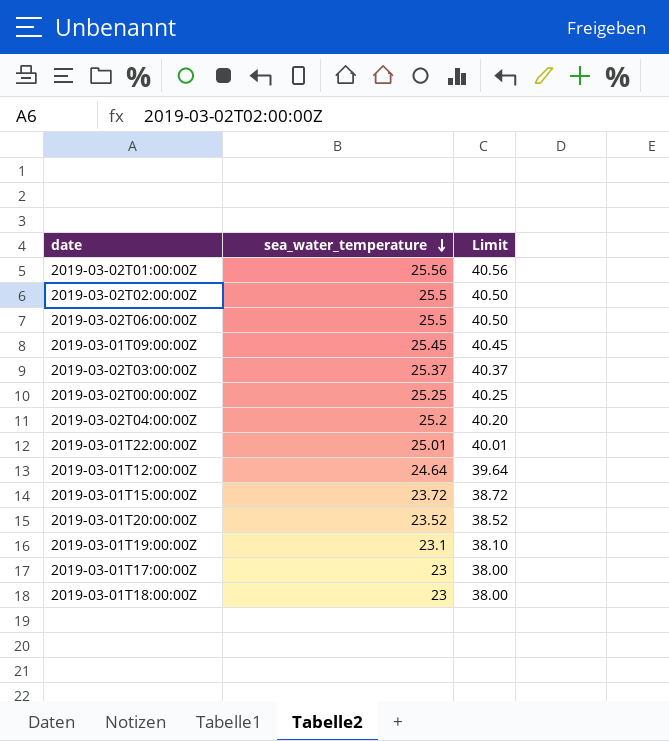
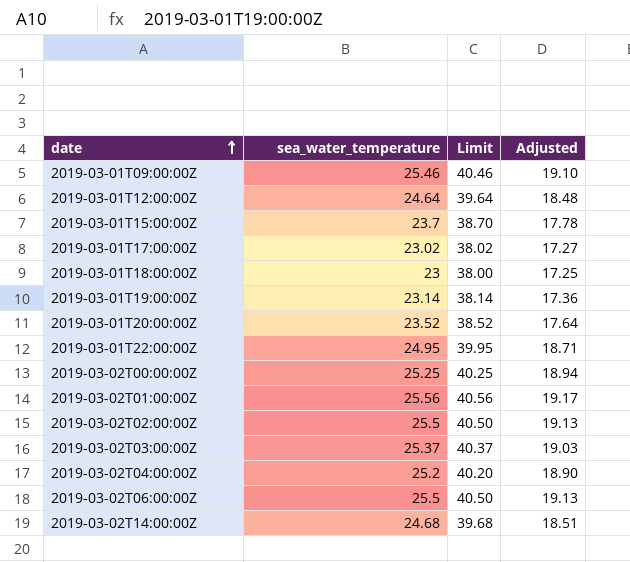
row order: sea_water_temperature descending -> date ascending
column Adjusted | formula: none -> [sea_water_temperature] * 0.75
2019-03-01T09:00:00Z | sea_water_temperature: 25.45 -> 25.46
2019-03-01T09:00:00Z | Limit: 40.45 -> 40.46
2019-03-01T15:00:00Z | sea_water_temperature: 23.72 -> 23.7
2019-03-01T15:00:00Z | Limit: 38.72 -> 38.70
2019-03-01T17:00:00Z | sea_water_temperature: 23 -> 23.02
2019-03-01T17:00:00Z | Limit: 38.00 -> 38.02
2019-03-01T19:00:00Z | sea_water_temperature: 23.1 -> 23.14
2019-03-01T19:00:00Z | Limit: 38.10 -> 38.14
2019-03-01T22:00:00Z | sea_water_temperature: 25.01 -> 24.95
2019-03-01T22:00:00Z | Limit: 40.01 -> 39.95
row 2019-03-02T14:00:00Z: none -> 24.68 | 39.68 | 18.51

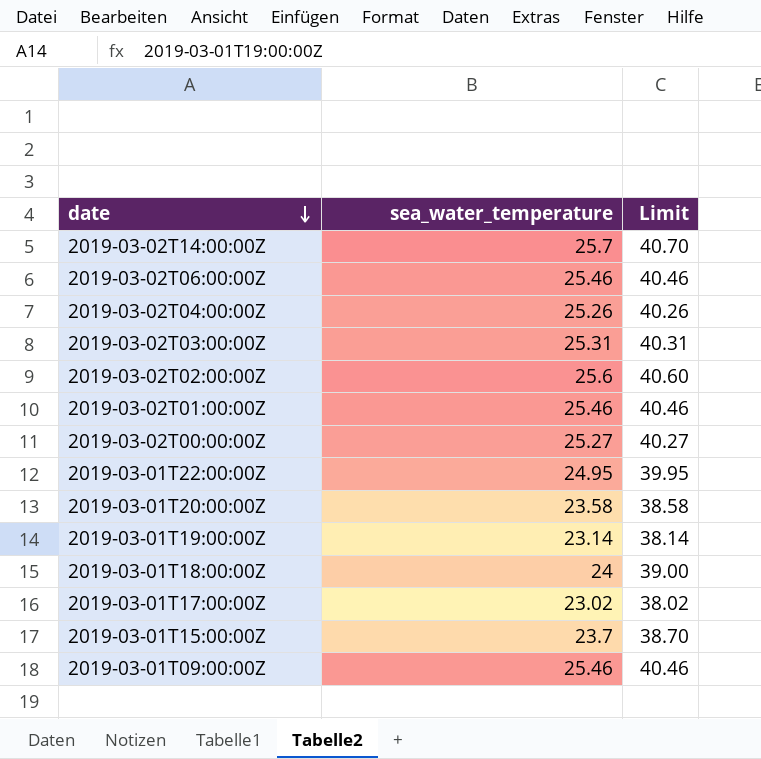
row order: date ascending -> date descending
column Adjusted | formula: [sea_water_temperature] * 0.75 -> none
row 2019-03-01T12:00:00Z: 24.64 | 39.64 | 18.48 -> none
2019-03-02T14:00:00Z | sea_water_temperature: 24.68 -> 25.7
2019-03-02T14:00:00Z | Limit: 39.68 -> 40.70
2019-03-02T06:00:00Z | sea_water_temperature: 25.5 -> 25.46
2019-03-02T06:00:00Z | Limit: 40.50 -> 40.46
2019-03-02T04:00:00Z | sea_water_temperature: 25.2 -> 25.26
2019-03-02T04:00:00Z | Limit: 40.20 -> 40.26
2019-03-02T03:00:00Z | sea_water_temperature: 25.37 -> 25.31
2019-03-02T03:00:00Z | Limit: 40.37 -> 40.31
2019-03-02T02:00:00Z | sea_water_temperature: 25.5 -> 25.6
2019-03-02T02:00:00Z | Limit: 40.50 -> 40.60
2019-03-02T01:00:00Z | sea_water_temperature: 25.56 -> 25.46
2019-03-02T01:00:00Z | Limit: 40.56 -> 40.46
2019-03-02T00:00:00Z | sea_water_temperature: 25.25 -> 25.27
2019-03-02T00:00:00Z | Limit: 40.25 -> 40.27
2019-03-01T20:00:00Z | sea_water_temperature: 23.52 -> 23.58
2019-03-01T20:00:00Z | Limit: 38.52 -> 38.58
2019-03-01T18:00:00Z | sea_water_temperature: 23 -> 24
2019-03-01T18:00:00Z | Limit: 38.00 -> 39.00

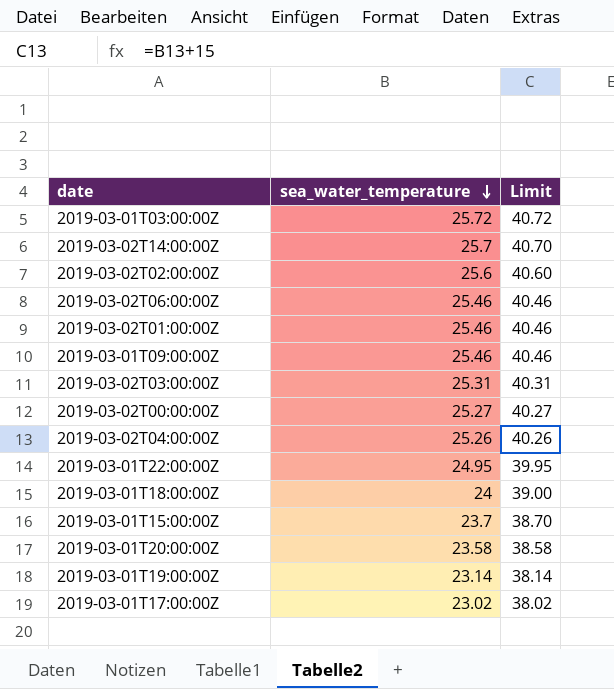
row order: date descending -> sea_water_temperature descending
row 2019-03-01T03:00:00Z: none -> 25.72 | 40.72

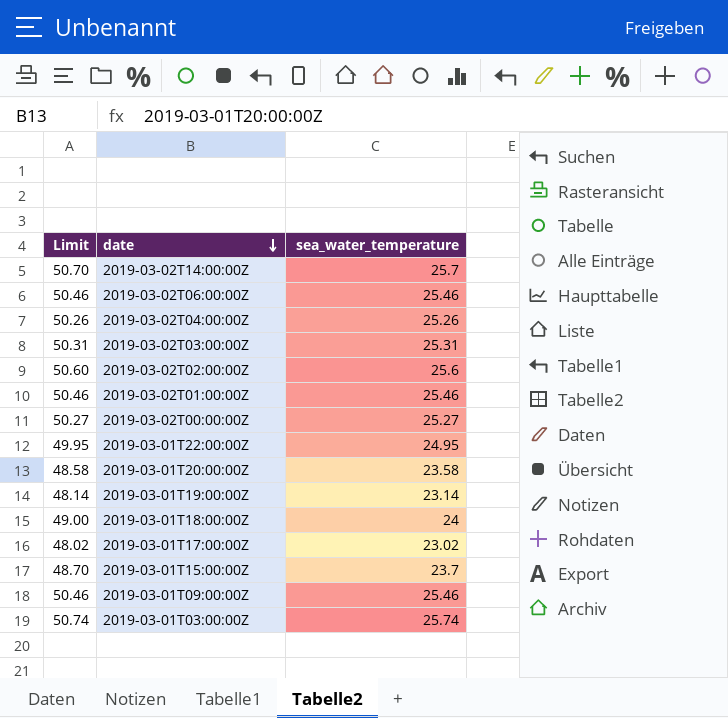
row order: sea_water_temperature descending -> date descending
column Limit | formula: [sea_water_temperature] + 15 -> [sea_water_temperature] + 25
column Limit | position: 3 -> 1
2019-03-01T03:00:00Z | sea_water_temperature: 25.72 -> 25.74

